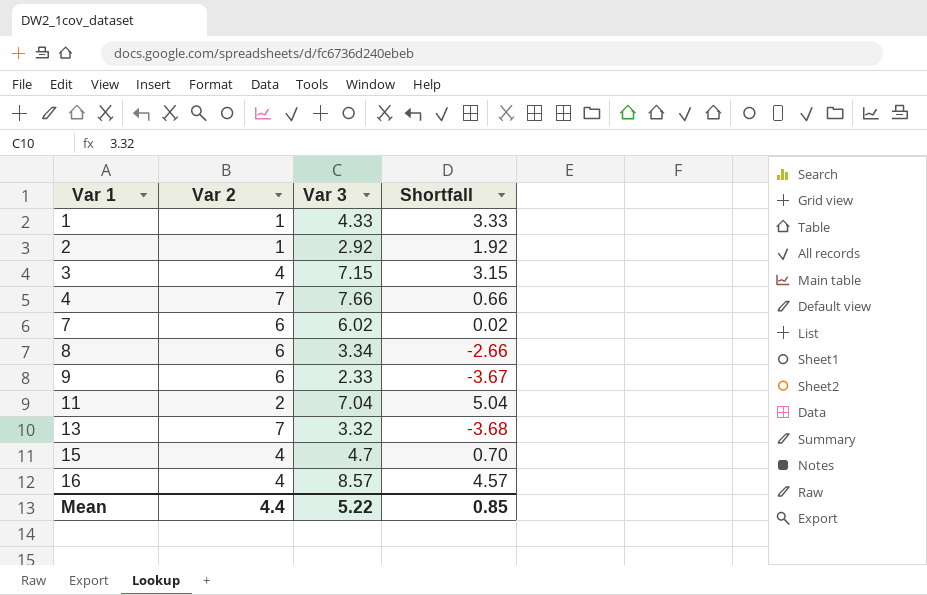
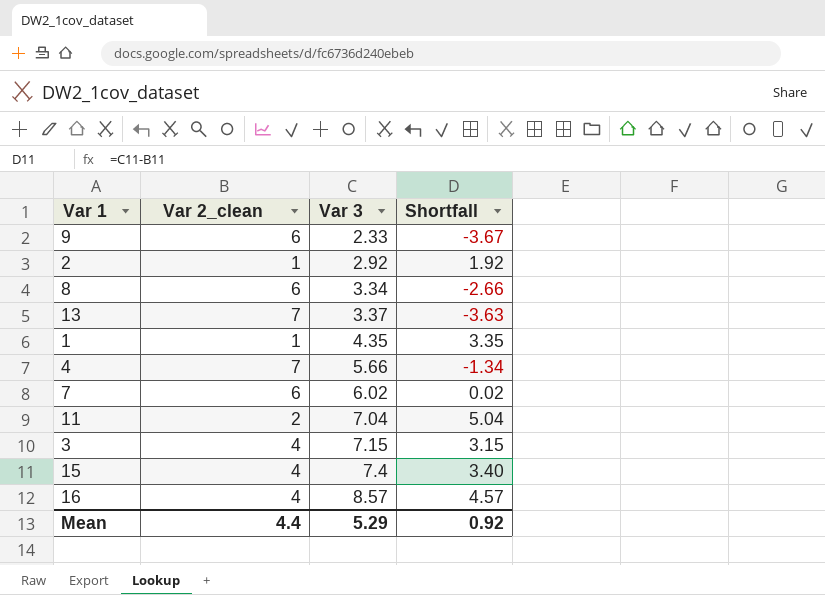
row order: Var 1 ascending -> Var 3 ascending
column name: Var 2 -> Var 2_clean
13 | Var 3: 3.32 -> 3.37
13 | Shortfall: -3.68 -> -3.63
1 | Var 3: 4.33 -> 4.35
1 | Shortfall: 3.33 -> 3.35
4 | Var 3: 7.66 -> 5.66
4 | Shortfall: 0.66 -> -1.34
15 | Var 3: 4.7 -> 7.4
15 | Shortfall: 0.70 -> 3.40
Mean | Var 3: 5.22 -> 5.29
Mean | Shortfall: 0.85 -> 0.92

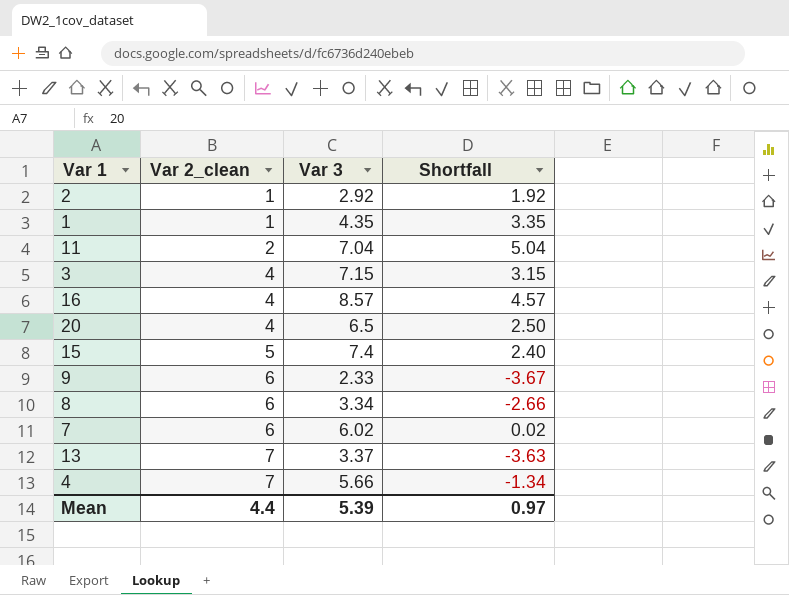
row order: Var 3 ascending -> Var 2_clean ascending
row 20: none -> 4 | 6.5 | 2.50
15 | Var 2_clean: 4 -> 5
15 | Shortfall: 3.40 -> 2.40
Mean | Var 3: 5.29 -> 5.39
Mean | Shortfall: 0.92 -> 0.97

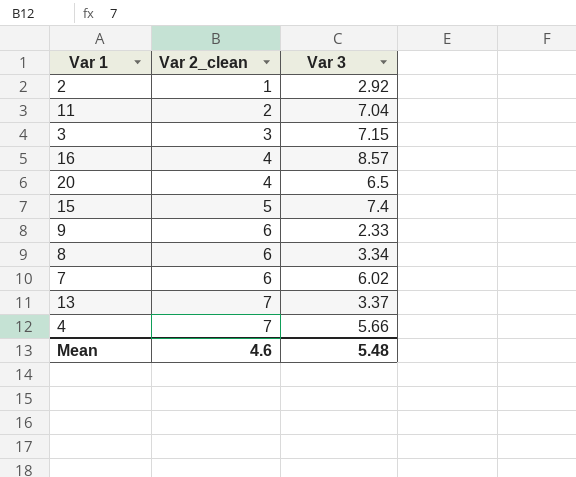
column Shortfall | formula: [Var 3] - [Var 2_clean] -> none
row 1: 1 | 4.35 | 3.35 -> none
3 | Var 2_clean: 4 -> 3
Mean | Var 2_clean: 4.4 -> 4.6
Mean | Var 3: 5.39 -> 5.48

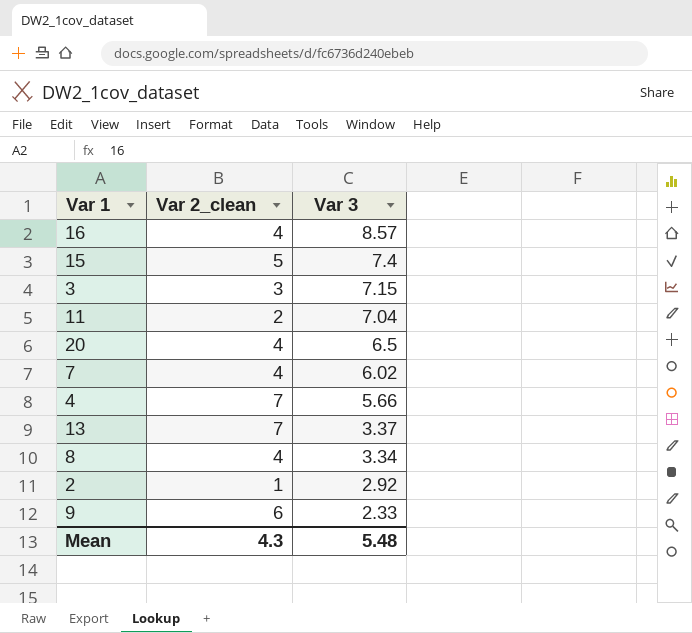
row order: Var 2_clean ascending -> Var 3 descending
7 | Var 2_clean: 6 -> 4
8 | Var 2_clean: 6 -> 4
Mean | Var 2_clean: 4.6 -> 4.3

